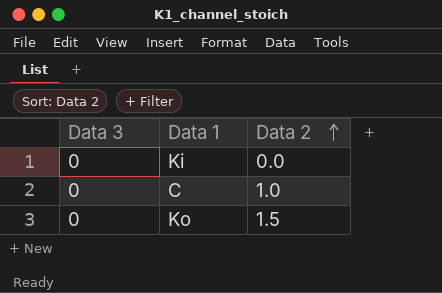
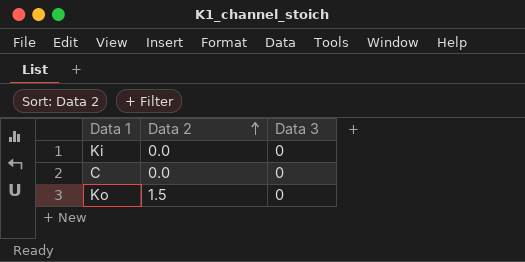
column Data 3 | position: 1 -> 3
C | Data 2: 1.0 -> 0.0

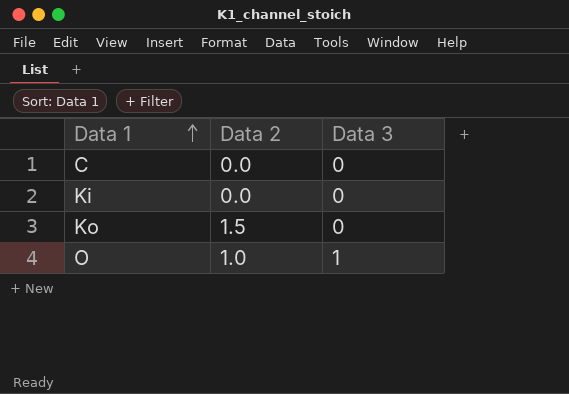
row order: Data 2 ascending -> Data 1 ascending
row O: none -> 1.0 | 1

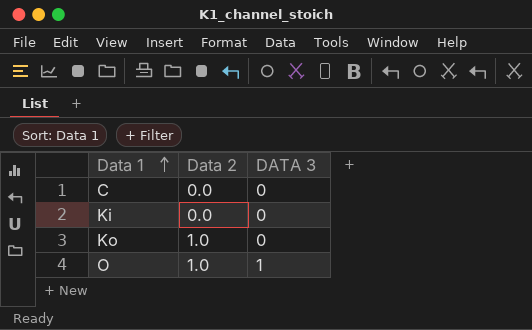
column name: Data 3 -> DATA 3
Ko | Data 2: 1.5 -> 1.0

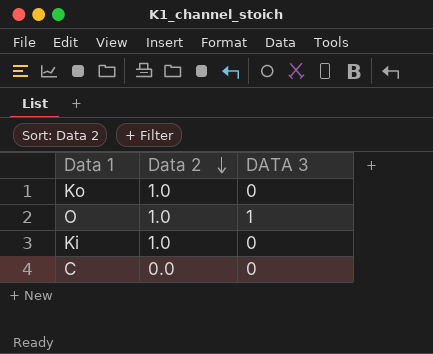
row order: Data 1 ascending -> Data 2 descending
Ki | Data 2: 0.0 -> 1.0

